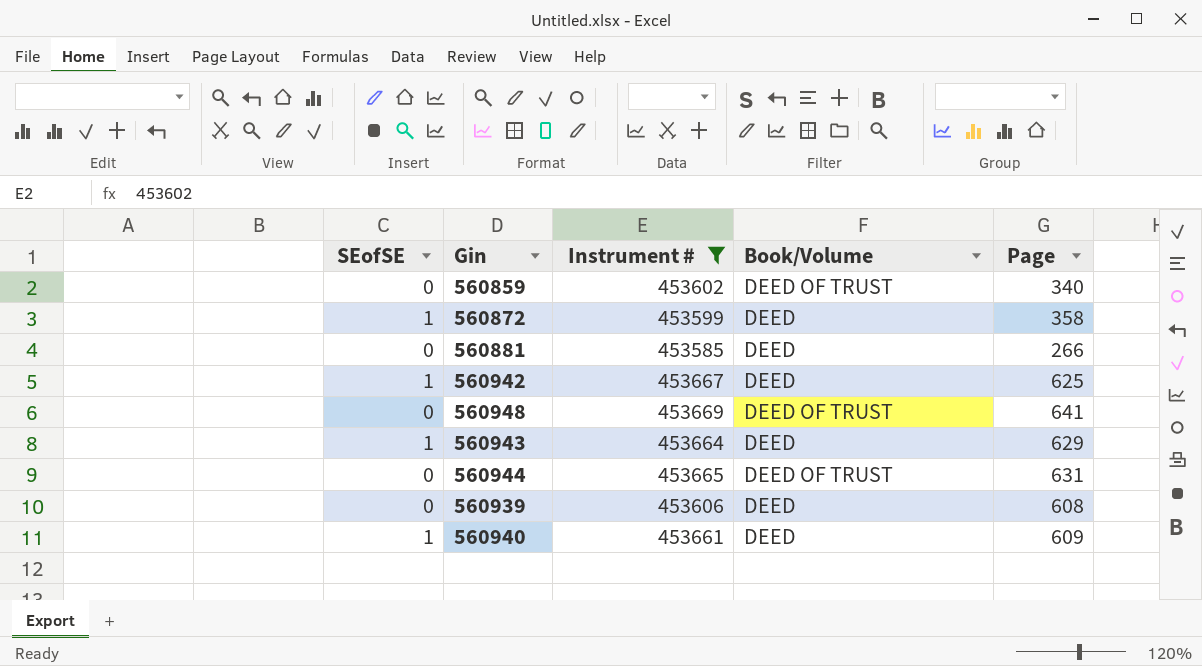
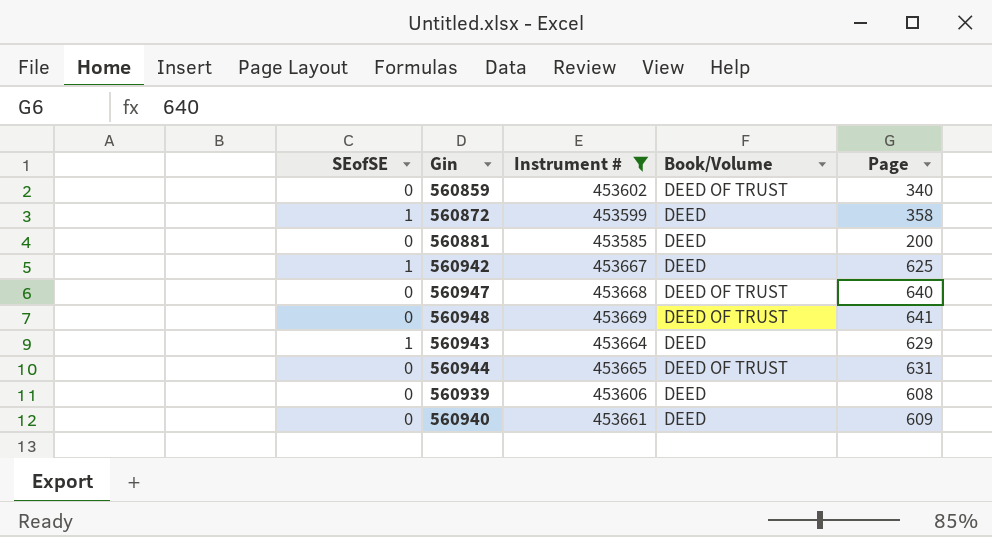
560881 | Page: 266 -> 200
row 560947: none -> 0 | 453668 | DEED OF TRUST | 640
560940 | SEofSE: 1 -> 0

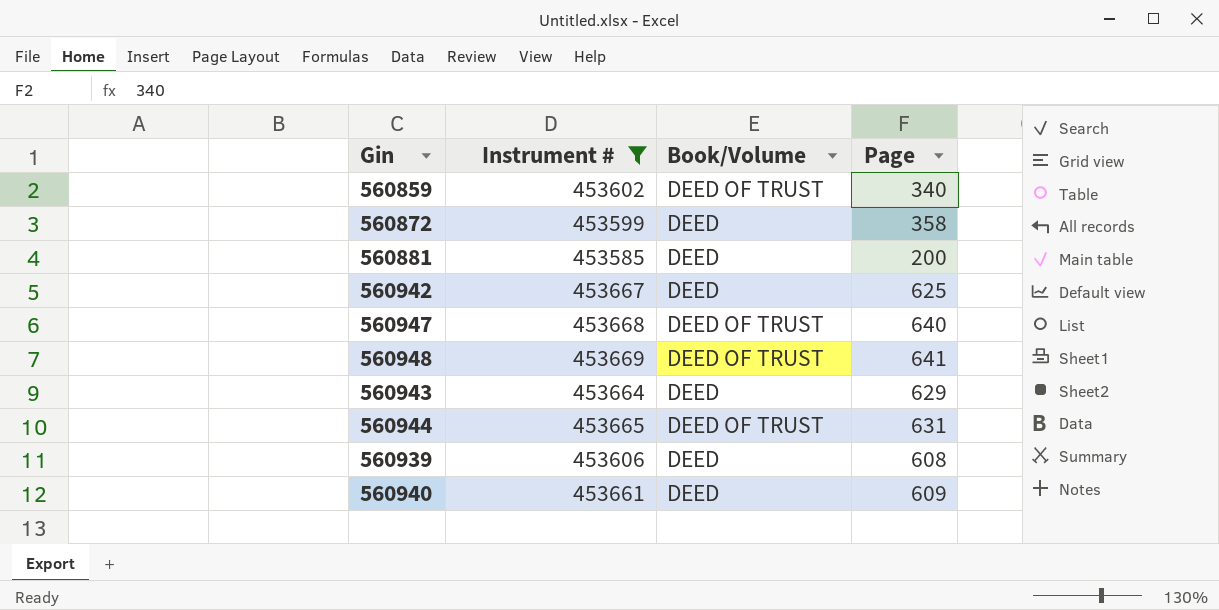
column SEofSE | position: 1 -> none

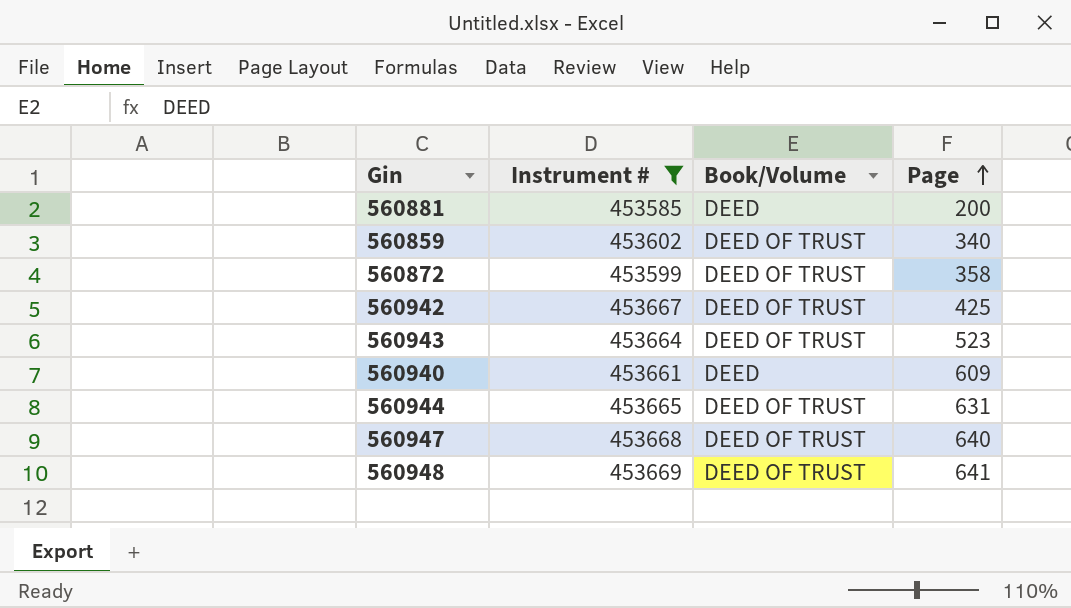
row order: none -> Page ascending
row 560939: 453606 | DEED | 608 -> none
560872 | Book/Volume: DEED -> DEED OF TRUST
560942 | Book/Volume: DEED -> DEED OF TRUST
560942 | Page: 625 -> 425
560943 | Book/Volume: DEED -> DEED OF TRUST
560943 | Page: 629 -> 523

